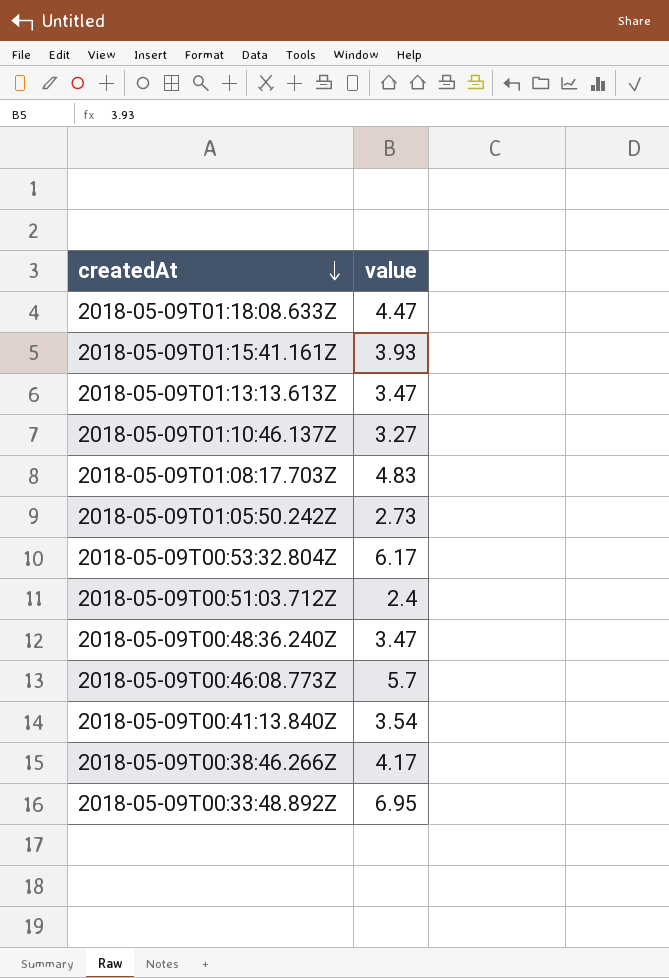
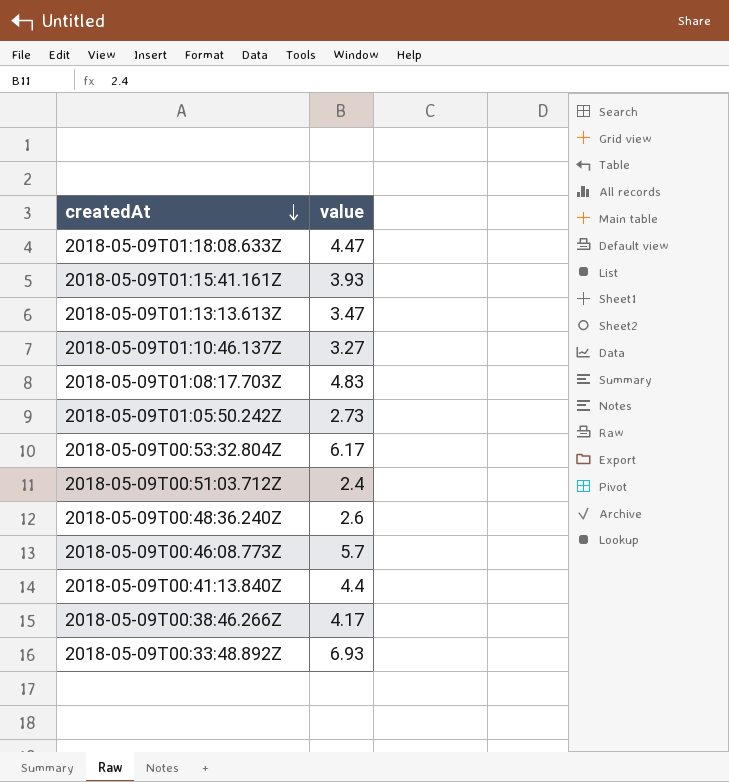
2018-05-09T00:48:36.240Z | value: 3.47 -> 2.6
2018-05-09T00:41:13.840Z | value: 3.54 -> 4.4
2018-05-09T00:33:48.892Z | value: 6.95 -> 6.93

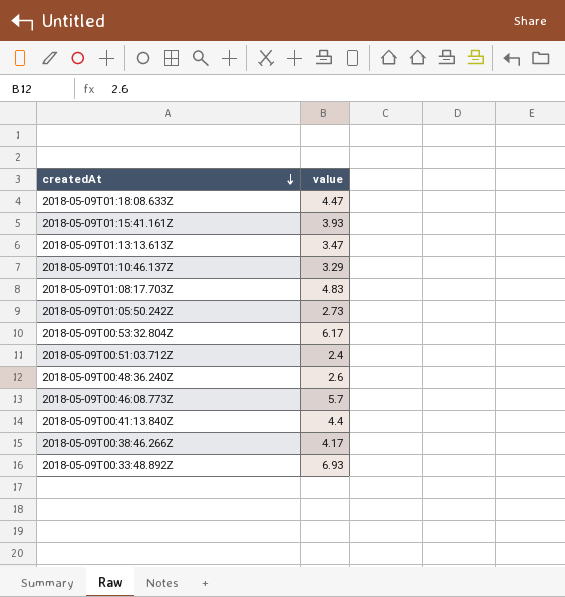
2018-05-09T01:10:46.137Z | value: 3.27 -> 3.29

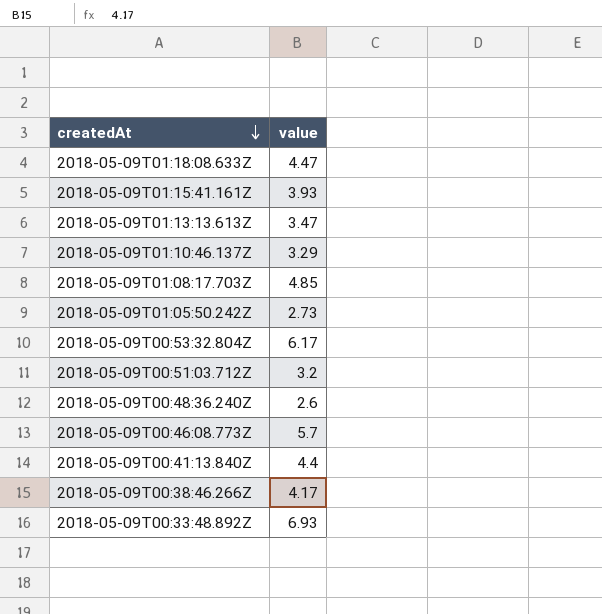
2018-05-09T01:08:17.703Z | value: 4.83 -> 4.85
2018-05-09T00:51:03.712Z | value: 2.4 -> 3.2

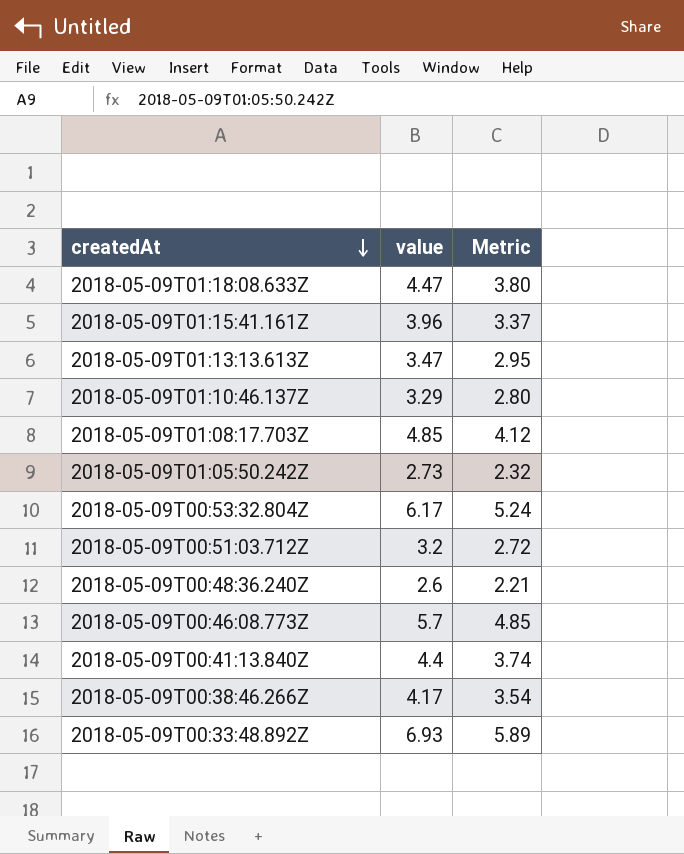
column Metric | formula: none -> [value] * 0.85
2018-05-09T01:15:41.161Z | value: 3.93 -> 3.96

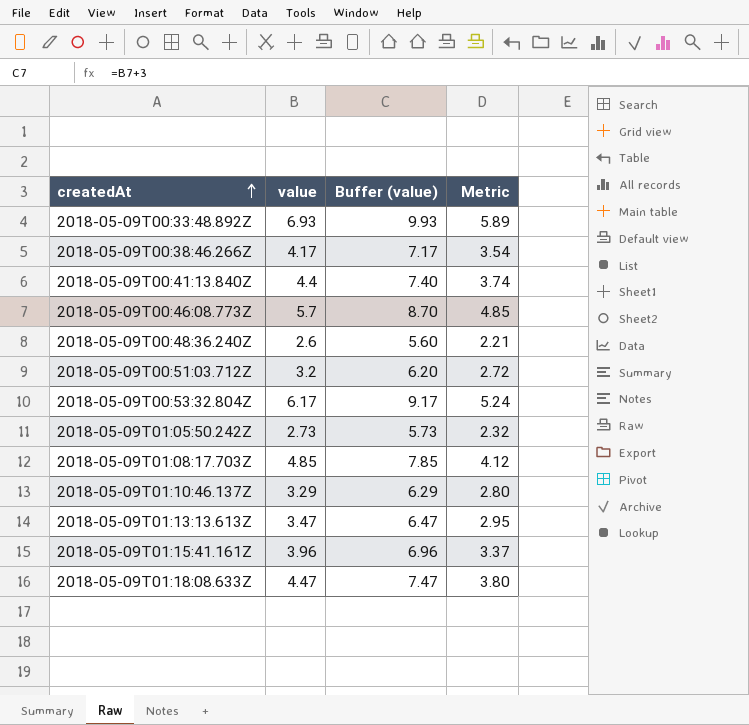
row order: createdAt descending -> createdAt ascending
column Buffer (value) | formula: none -> [value] + 3

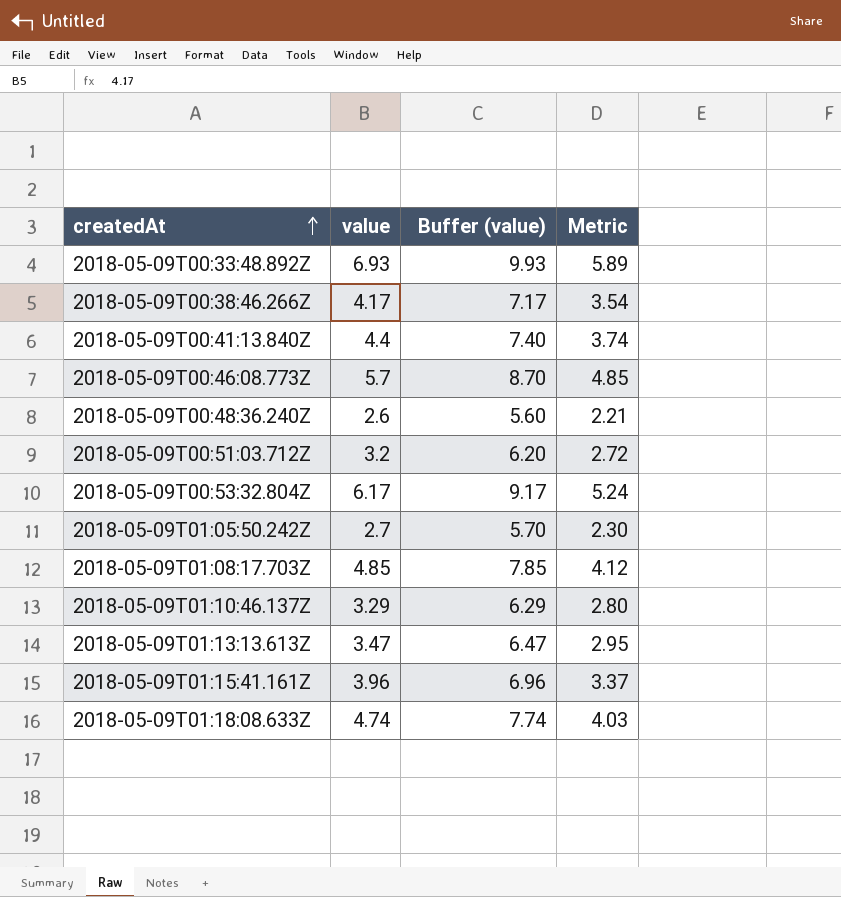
2018-05-09T01:05:50.242Z | value: 2.73 -> 2.7
2018-05-09T01:05:50.242Z | Buffer (value): 5.73 -> 5.70
2018-05-09T01:05:50.242Z | Metric: 2.32 -> 2.30
2018-05-09T01:18:08.633Z | value: 4.47 -> 4.74
2018-05-09T01:18:08.633Z | Buffer (value): 7.47 -> 7.74
2018-05-09T01:18:08.633Z | Metric: 3.80 -> 4.03

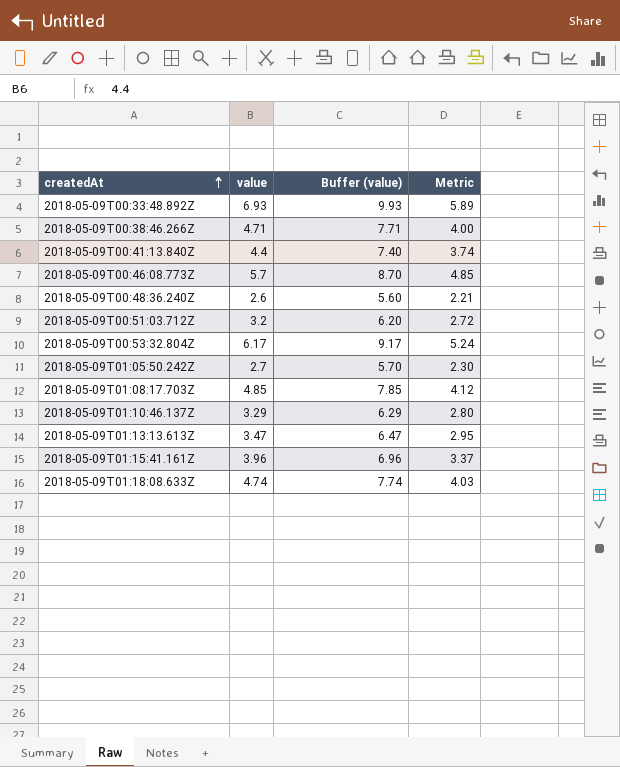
2018-05-09T00:38:46.266Z | value: 4.17 -> 4.71
2018-05-09T00:38:46.266Z | Buffer (value): 7.17 -> 7.71
2018-05-09T00:38:46.266Z | Metric: 3.54 -> 4.00

